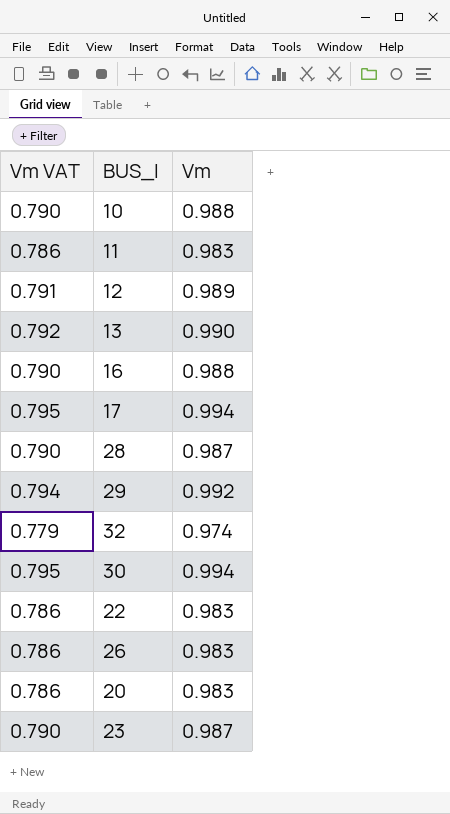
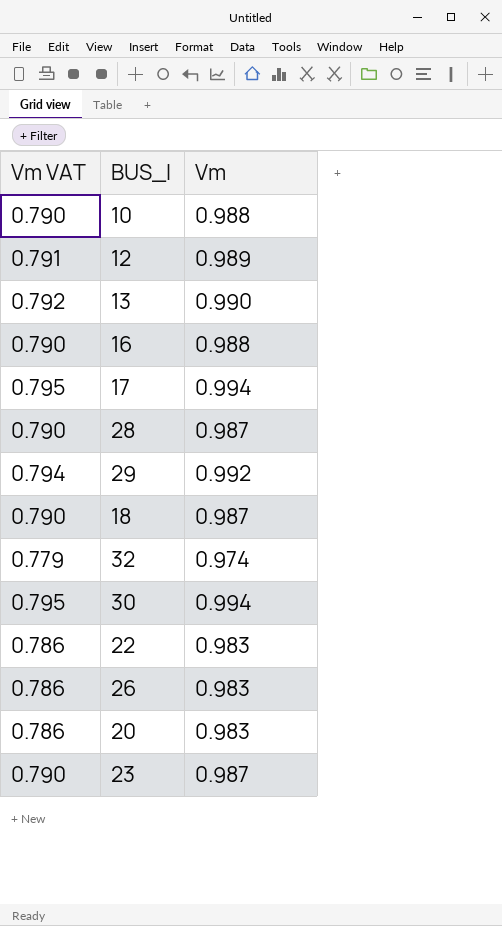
row 11: 0.786 | 0.983 -> none
row 18: none -> 0.790 | 0.987

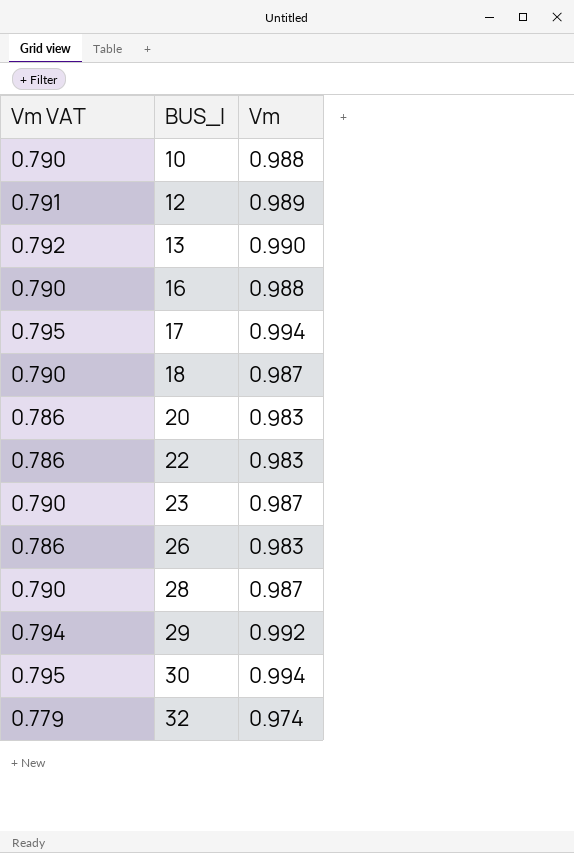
row order: none -> BUS_I ascending

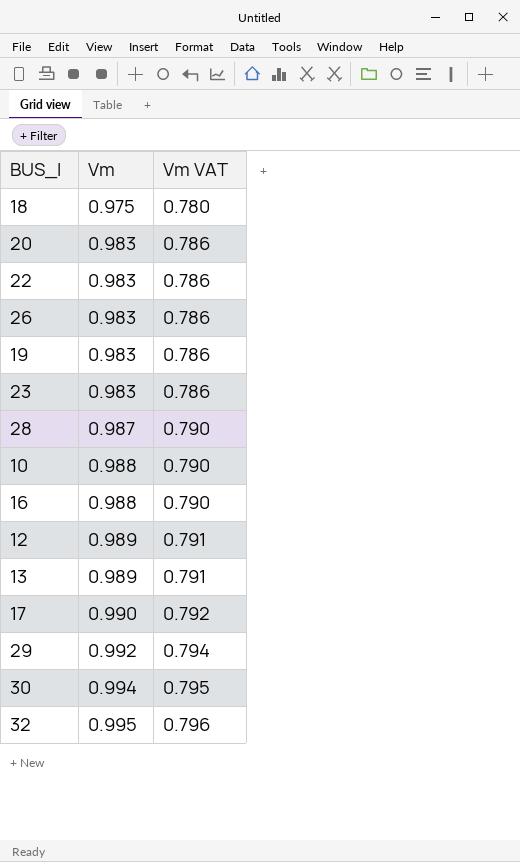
row order: BUS_I ascending -> Vm ascending
column Vm VAT | position: 1 -> 3
18 | Vm: 0.987 -> 0.975
18 | Vm VAT: 0.790 -> 0.780
row 19: none -> 0.983 | 0.786
23 | Vm: 0.987 -> 0.983
23 | Vm VAT: 0.790 -> 0.786
13 | Vm: 0.990 -> 0.989
13 | Vm VAT: 0.792 -> 0.791
17 | Vm: 0.994 -> 0.990
17 | Vm VAT: 0.795 -> 0.792
32 | Vm: 0.974 -> 0.995
32 | Vm VAT: 0.779 -> 0.796

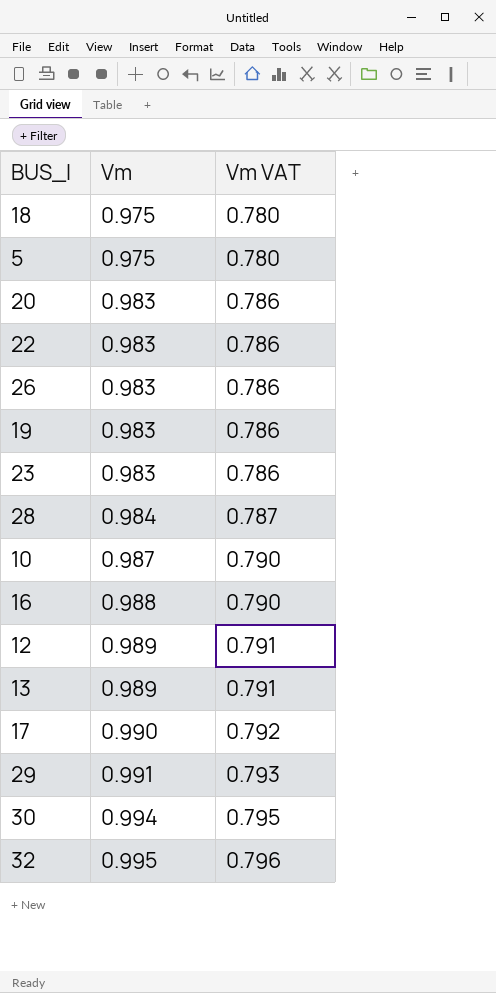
row 5: none -> 0.975 | 0.780
28 | Vm: 0.987 -> 0.984
28 | Vm VAT: 0.790 -> 0.787
10 | Vm: 0.988 -> 0.987
29 | Vm: 0.992 -> 0.991
29 | Vm VAT: 0.794 -> 0.793

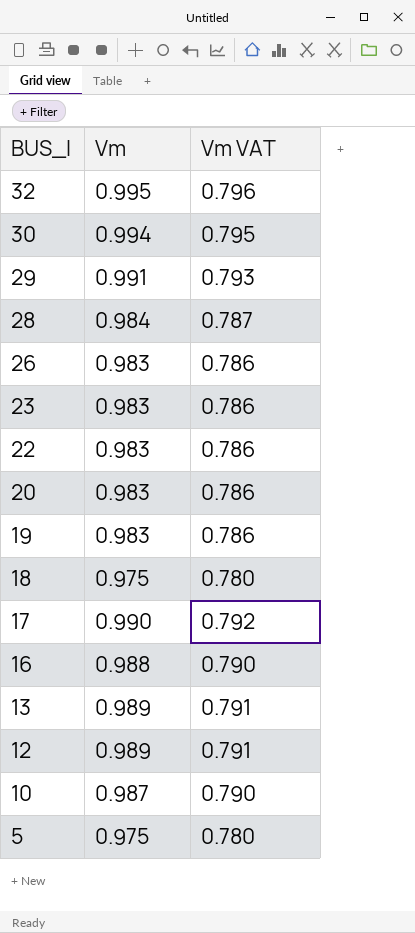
row order: Vm ascending -> BUS_I descending

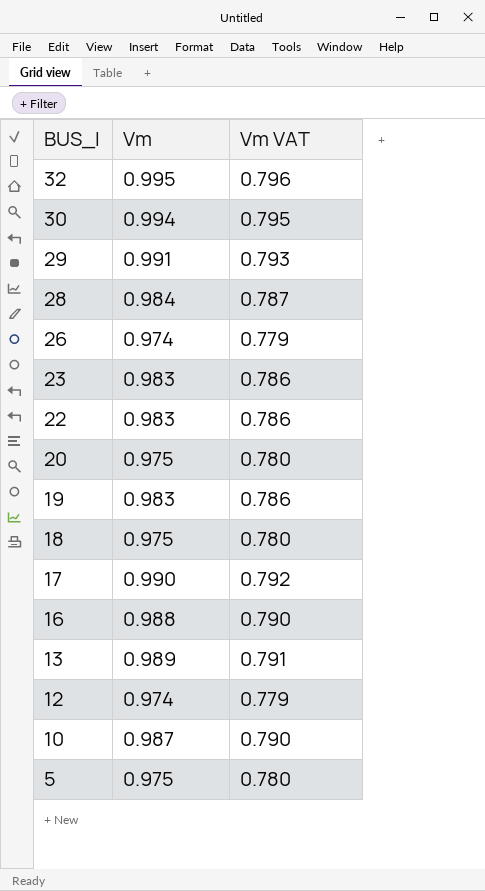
26 | Vm: 0.983 -> 0.974
26 | Vm VAT: 0.786 -> 0.779
20 | Vm: 0.983 -> 0.975
20 | Vm VAT: 0.786 -> 0.780
12 | Vm: 0.989 -> 0.974
12 | Vm VAT: 0.791 -> 0.779

